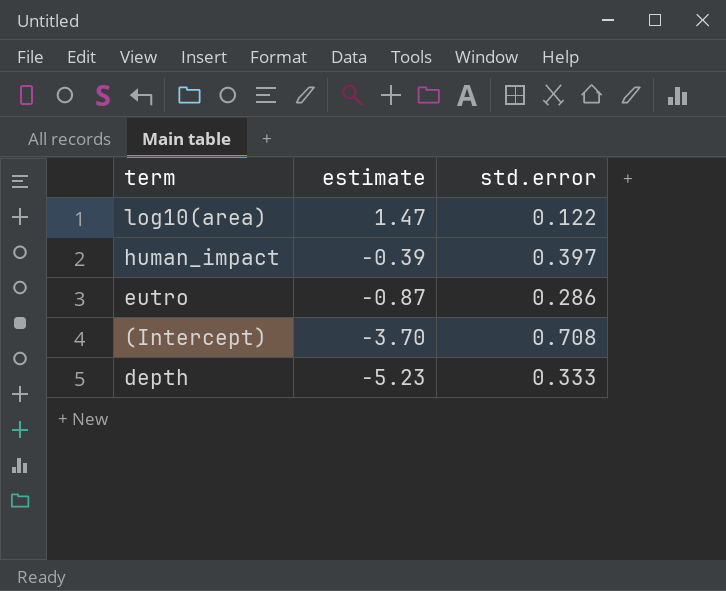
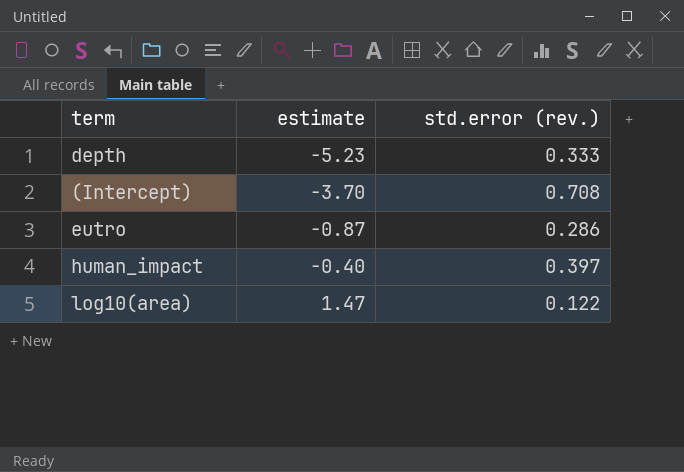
row order: estimate descending -> estimate ascending
column name: std.error -> std.error (rev.)
human_impact | estimate: -0.39 -> -0.40

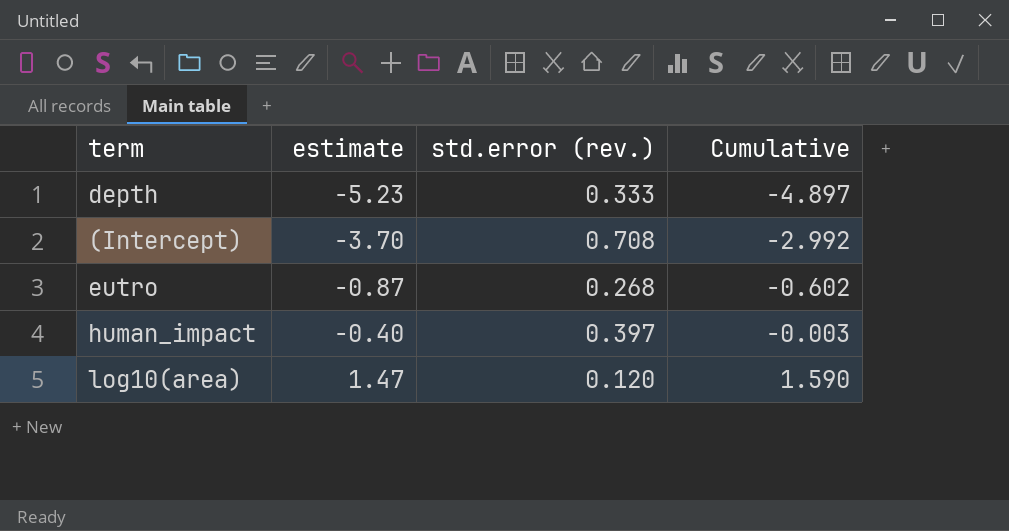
column Cumulative | formula: none -> [estimate] + [std.error (rev.)]
eutro | std.error (rev.): 0.286 -> 0.268
log10(area) | std.error (rev.): 0.122 -> 0.120

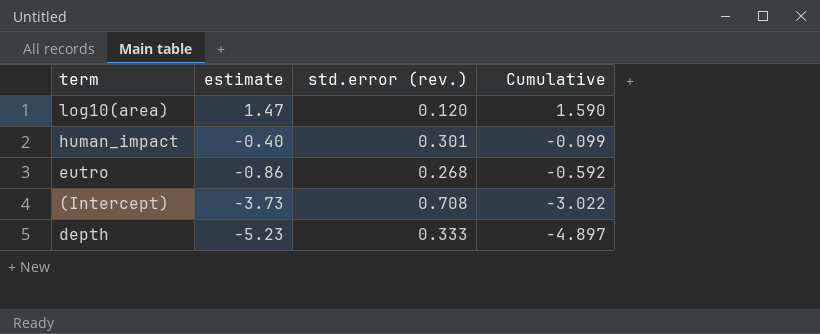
row order: estimate ascending -> estimate descending
human_impact | std.error (rev.): 0.397 -> 0.301
human_impact | Cumulative: -0.003 -> -0.099
eutro | estimate: -0.87 -> -0.86
eutro | Cumulative: -0.602 -> -0.592
(Intercept) | estimate: -3.70 -> -3.73
(Intercept) | Cumulative: -2.992 -> -3.022

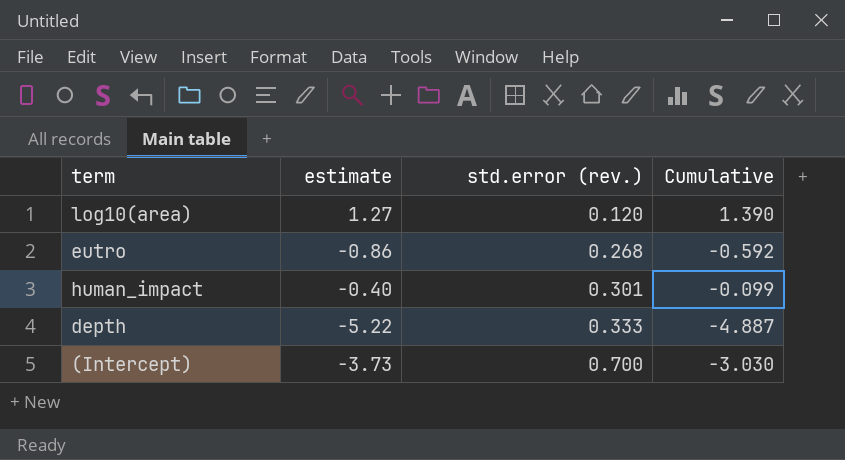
row order: estimate descending -> std.error (rev.) ascending
log10(area) | estimate: 1.47 -> 1.27
log10(area) | Cumulative: 1.590 -> 1.390
depth | estimate: -5.23 -> -5.22
depth | Cumulative: -4.897 -> -4.887
(Intercept) | std.error (rev.): 0.708 -> 0.700
(Intercept) | Cumulative: -3.022 -> -3.030

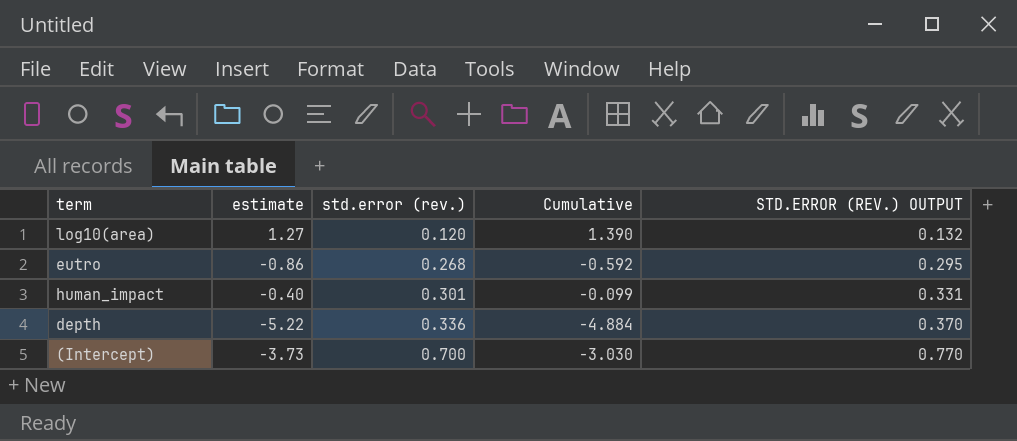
column STD.ERROR (REV.) OUTPUT | formula: none -> [std.error (rev.)] * 1.1
depth | std.error (rev.): 0.333 -> 0.336
depth | Cumulative: -4.887 -> -4.884

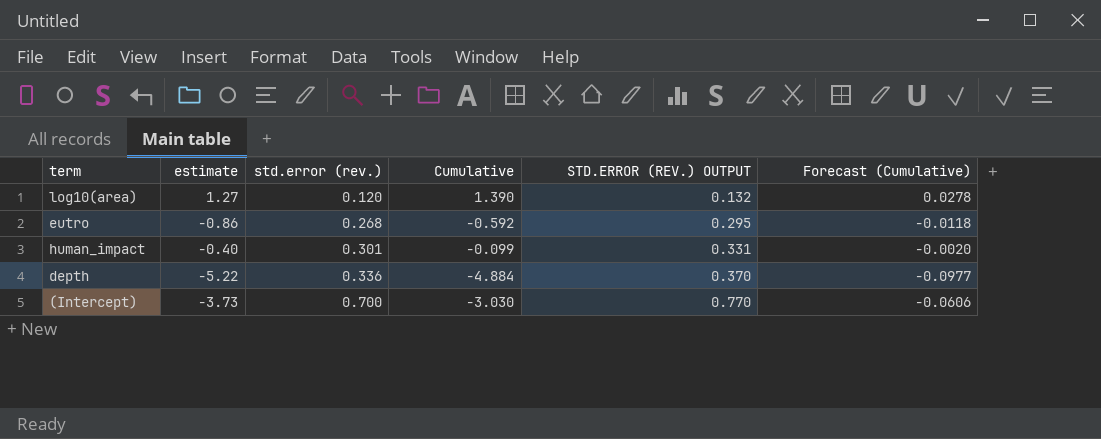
column Forecast (Cumulative) | formula: none -> [Cumulative] * 0.02

